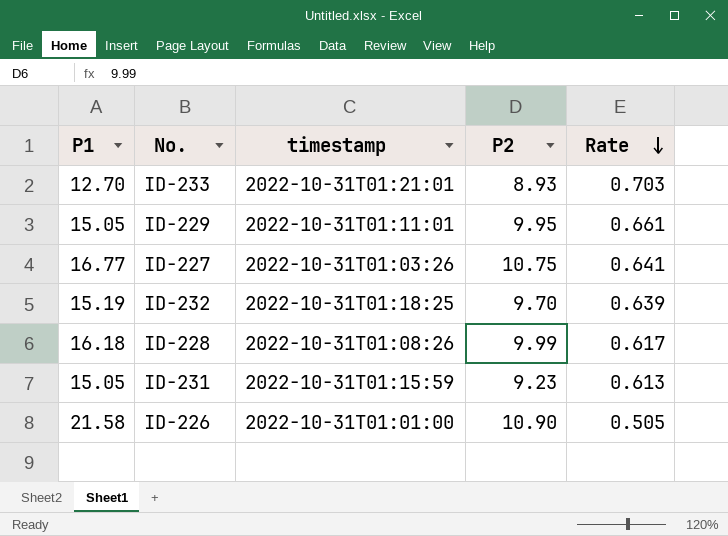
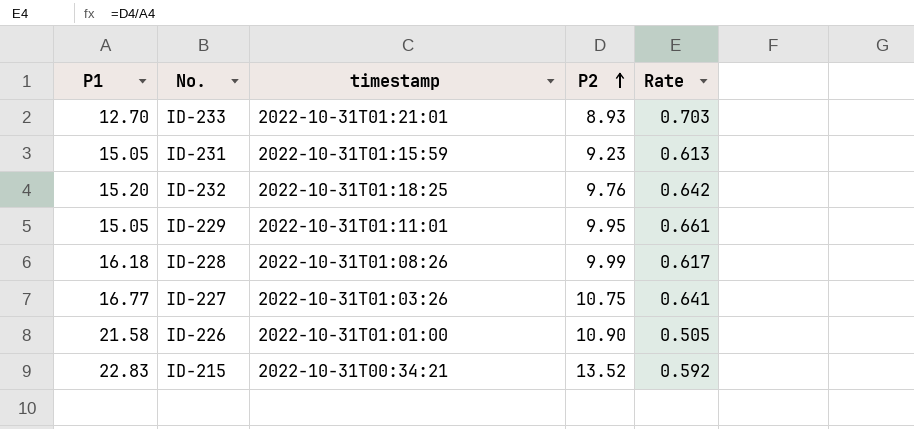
row order: Rate descending -> P2 ascending
ID-232 | P1: 15.19 -> 15.20
ID-232 | P2: 9.70 -> 9.76
ID-232 | Rate: 0.639 -> 0.642
row ID-215: none -> 22.83 | 2022-10-31T00:34:21 | 13.52 | 0.592

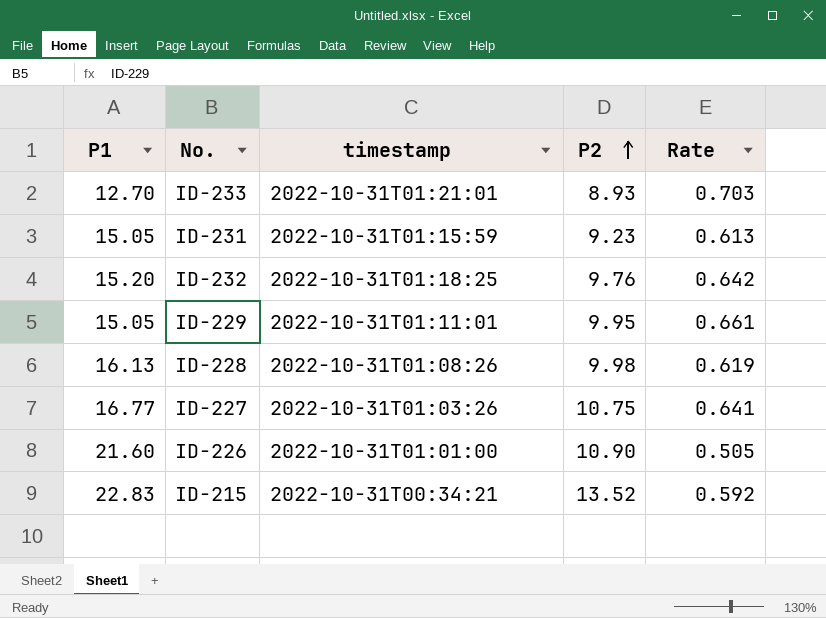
ID-228 | P1: 16.18 -> 16.13
ID-228 | P2: 9.99 -> 9.98
ID-228 | Rate: 0.617 -> 0.619
ID-226 | P1: 21.58 -> 21.60

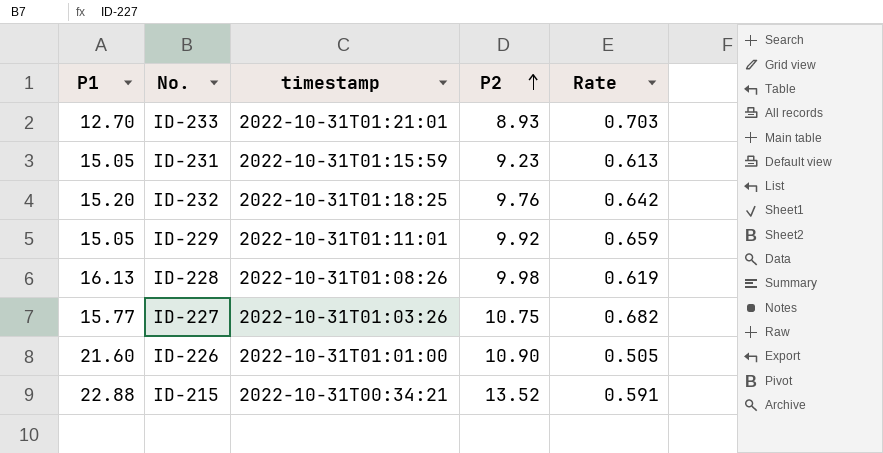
ID-229 | P2: 9.95 -> 9.92
ID-229 | Rate: 0.661 -> 0.659
ID-227 | P1: 16.77 -> 15.77
ID-227 | Rate: 0.641 -> 0.682
ID-215 | P1: 22.83 -> 22.88
ID-215 | Rate: 0.592 -> 0.591

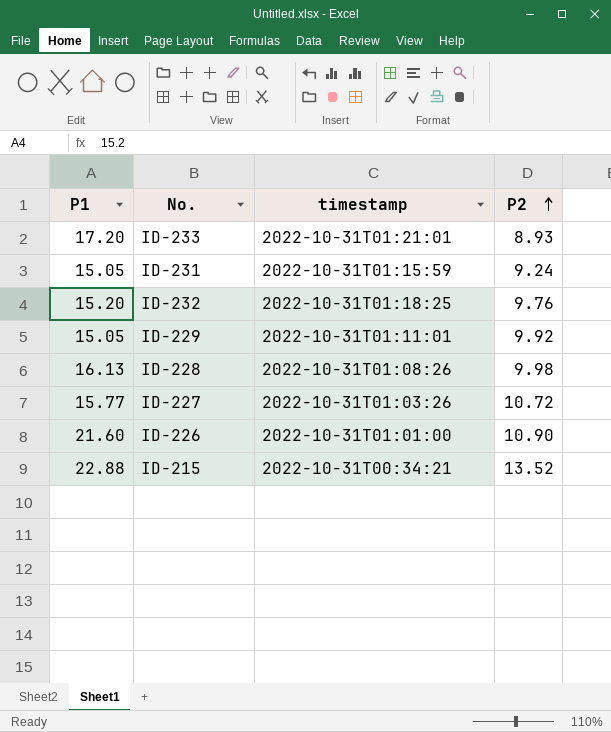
column Rate | formula: [P2] / [P1] -> none
ID-233 | P1: 12.70 -> 17.20
ID-231 | P2: 9.23 -> 9.24
ID-227 | P2: 10.75 -> 10.72

